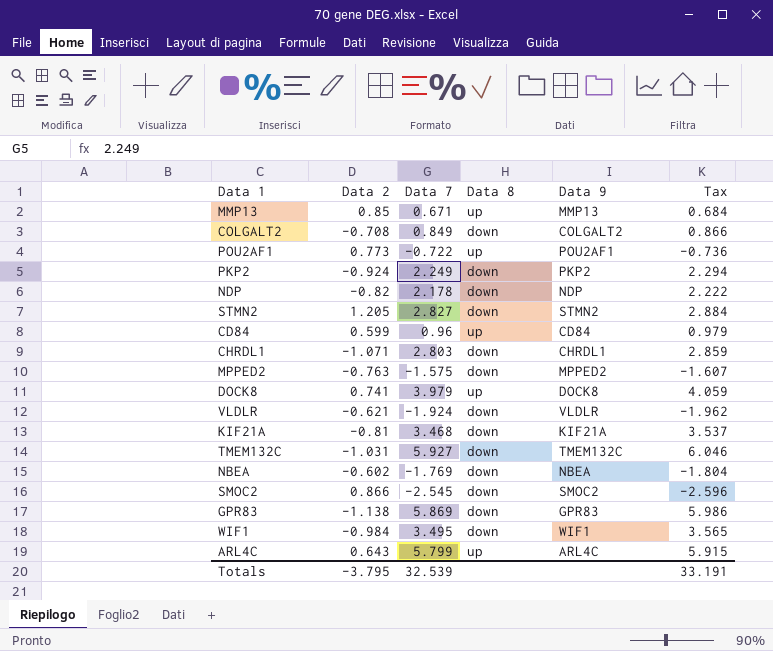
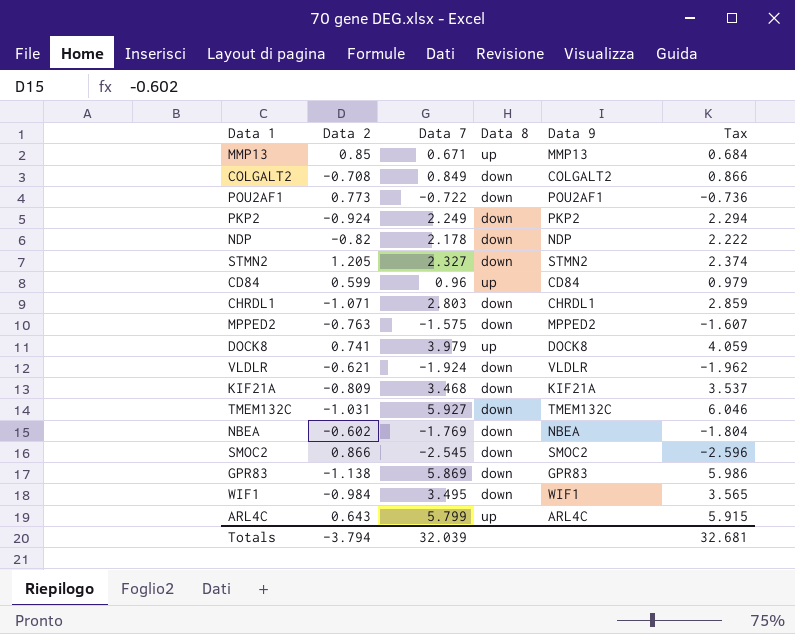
POU2AF1 | Data 8: up -> down
STMN2 | Data 7: 2.827 -> 2.327
STMN2 | Tax: 2.884 -> 2.374
KIF21A | Data 2: -0.81 -> -0.809
Totals | Data 2: -3.795 -> -3.794
Totals | Data 7: 32.539 -> 32.039
Totals | Tax: 33.191 -> 32.681

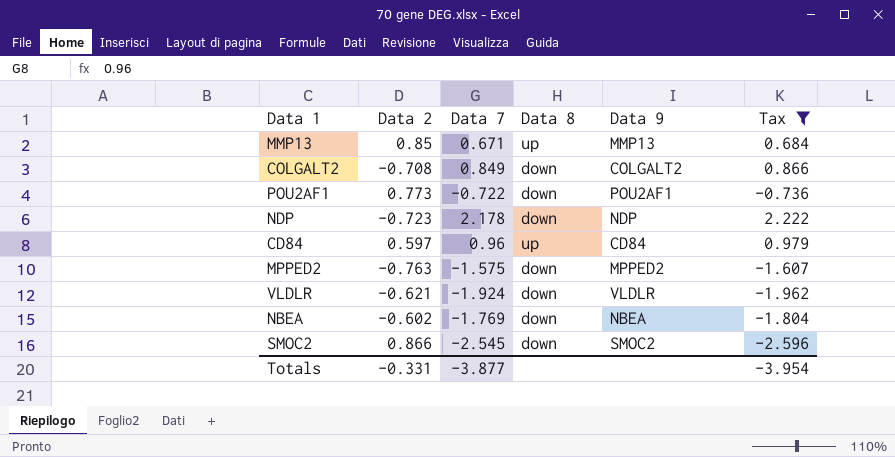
filter: none -> Tax <= 2.222
NDP | Data 2: -0.82 -> -0.723
CD84 | Data 2: 0.599 -> 0.597
Totals | Data 2: -3.794 -> -0.331
Totals | Data 7: 32.039 -> -3.877
Totals | Tax: 32.681 -> -3.954

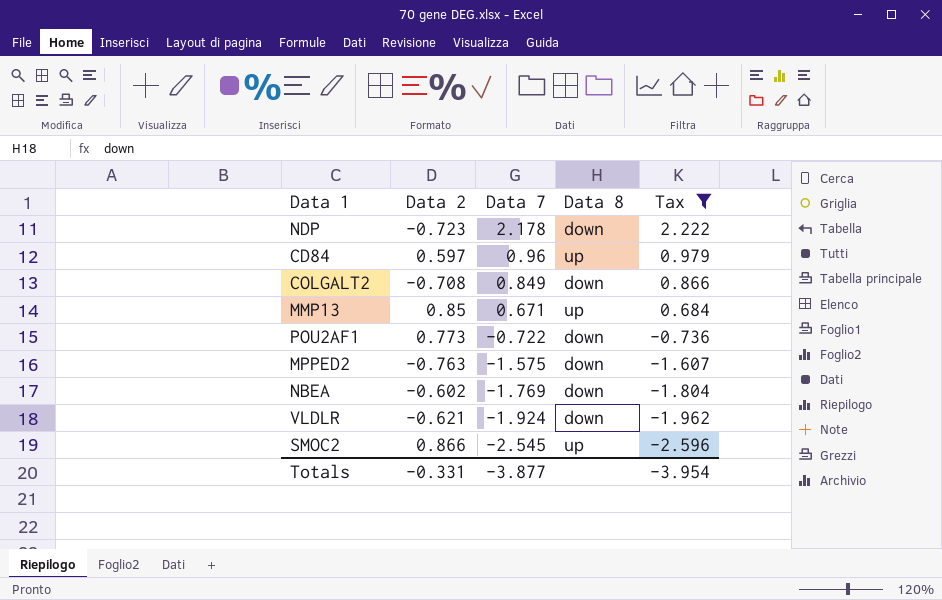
row order: none -> Data 7 descending
column Data 9 | position: 5 -> none
SMOC2 | Data 8: down -> up

